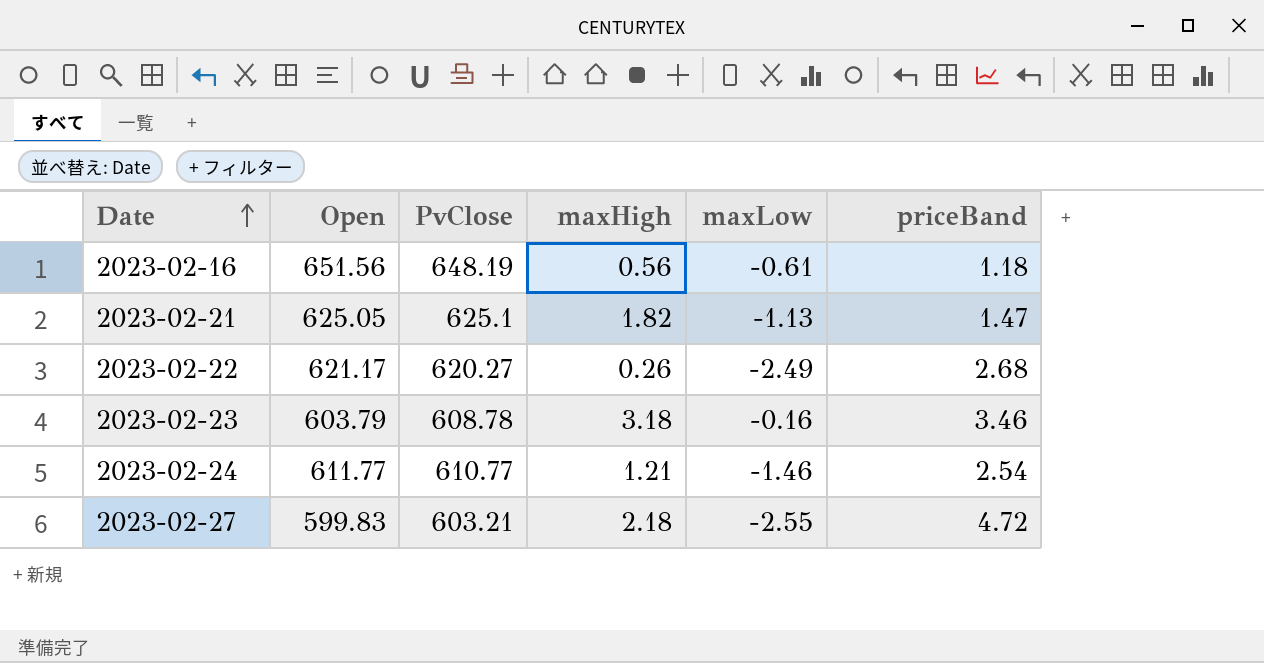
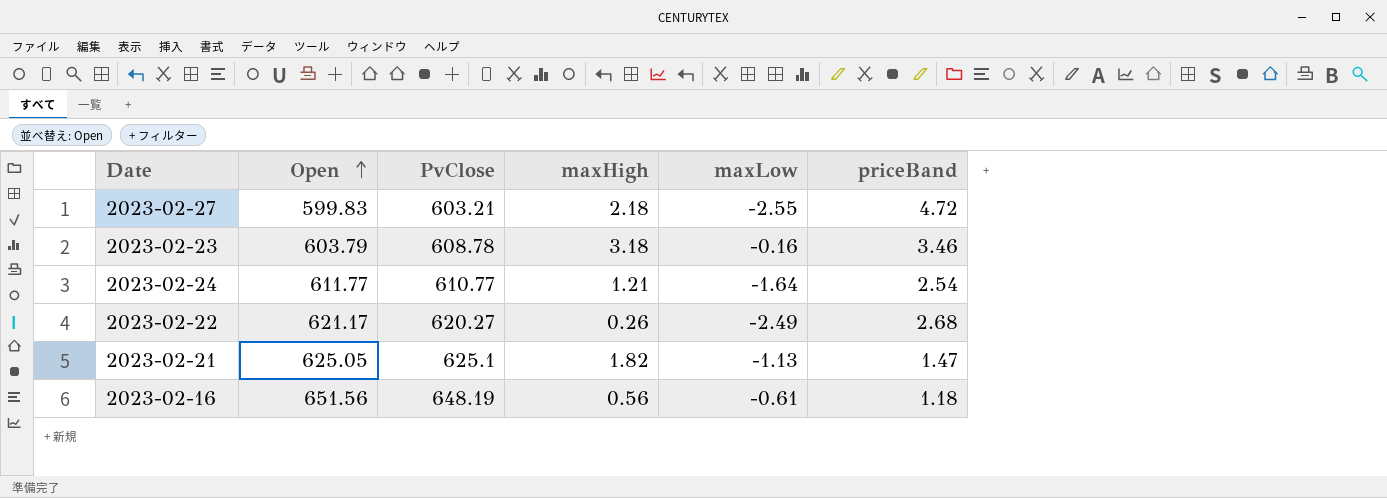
row order: Date ascending -> Open ascending
2023-02-24 | maxLow: -1.46 -> -1.64

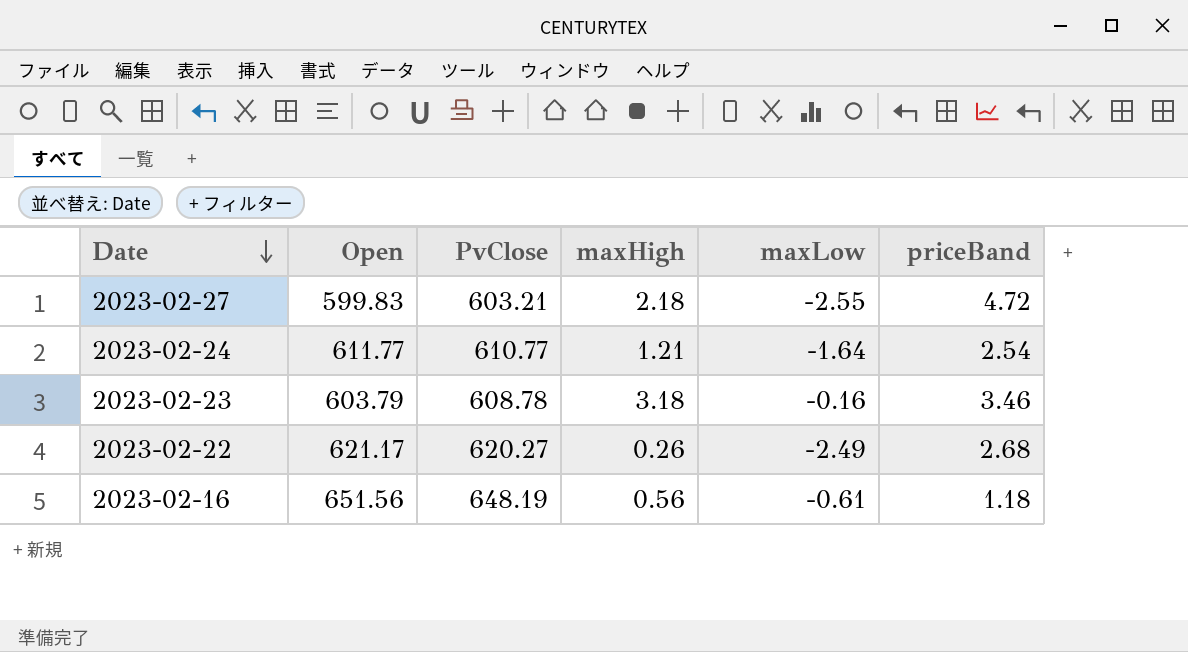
row order: Open ascending -> Date descending
row 2023-02-21: 625.05 | 625.1 | 1.82 | -1.13 | 1.47 -> none

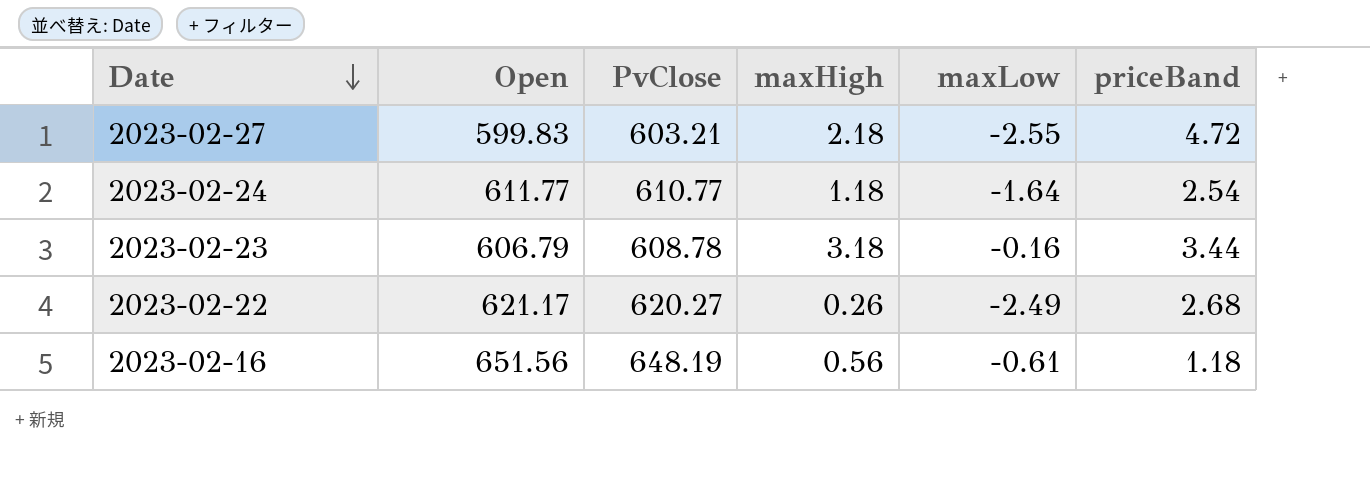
2023-02-24 | maxHigh: 1.21 -> 1.18
2023-02-23 | Open: 603.79 -> 606.79
2023-02-23 | priceBand: 3.46 -> 3.44

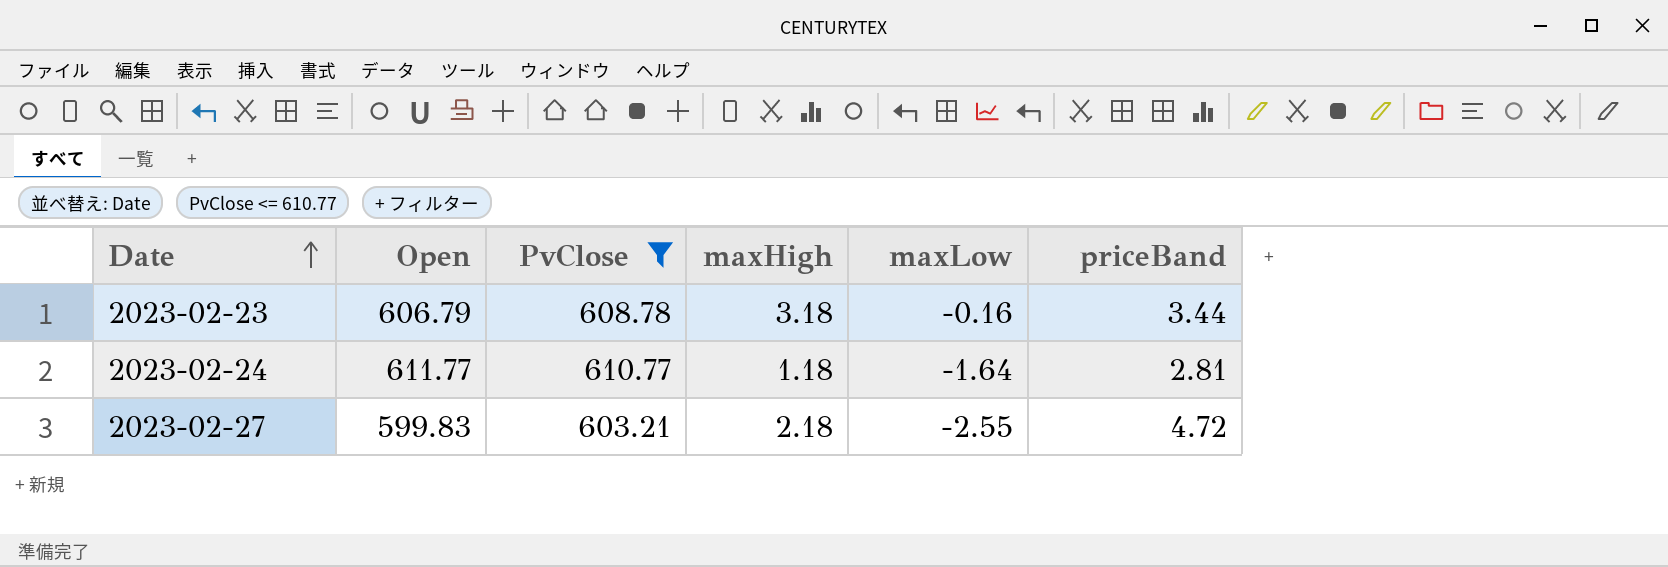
filter: none -> PvClose <= 610.77
row order: Date descending -> Date ascending
2023-02-24 | priceBand: 2.54 -> 2.81

